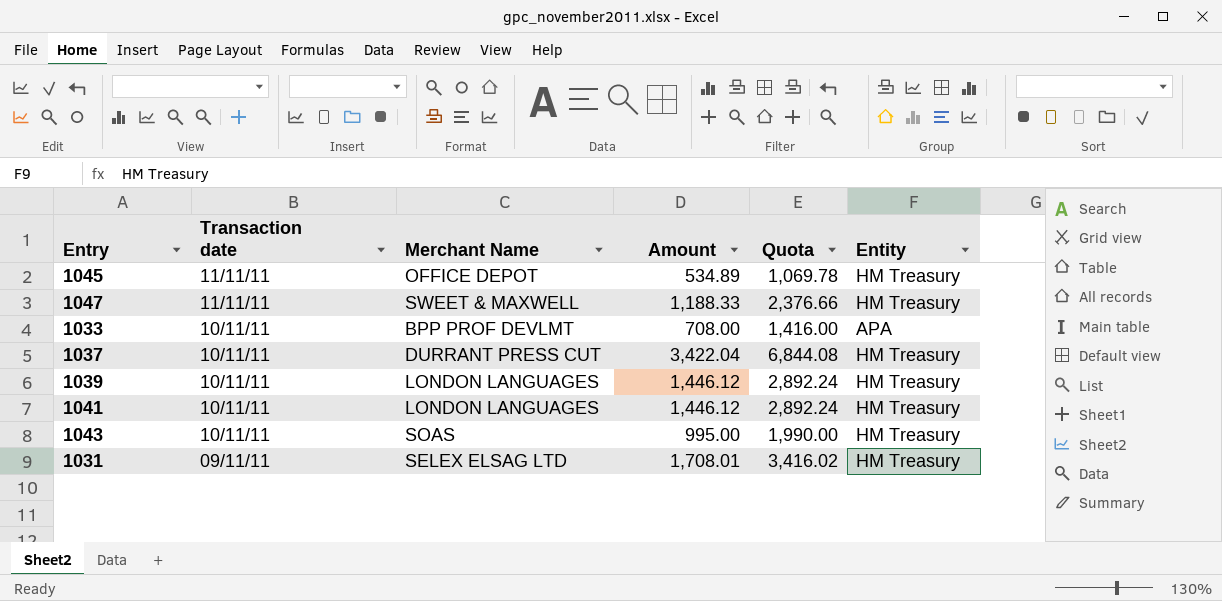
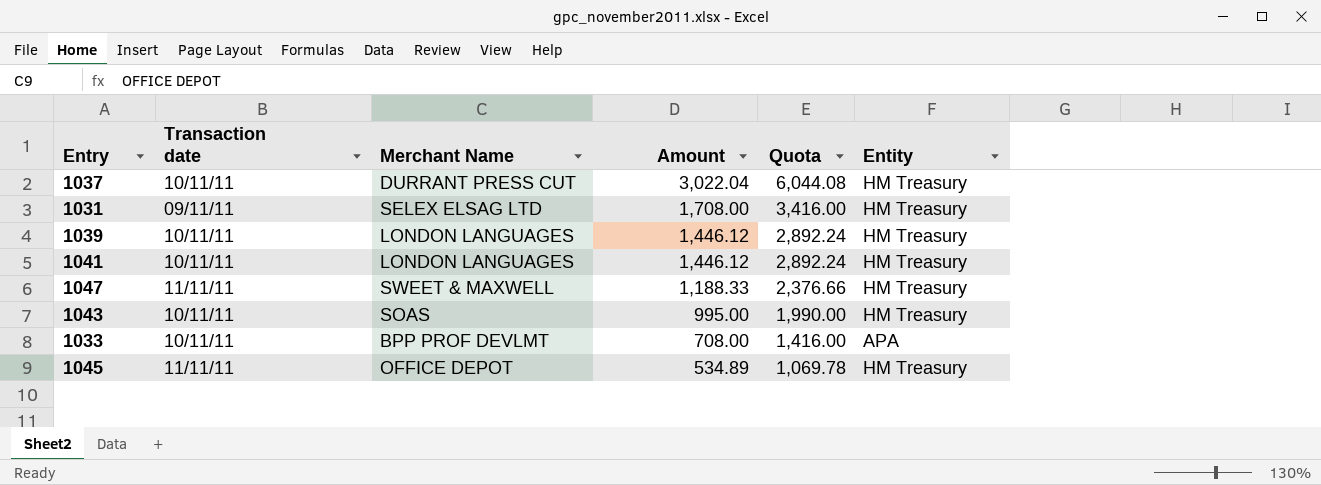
row order: Transaction date descending -> Amount descending
1037 | Amount: 3,422.04 -> 3,022.04
1037 | Quota: 6,844.08 -> 6,044.08
1031 | Amount: 1,708.01 -> 1,708.00
1031 | Quota: 3,416.02 -> 3,416.00

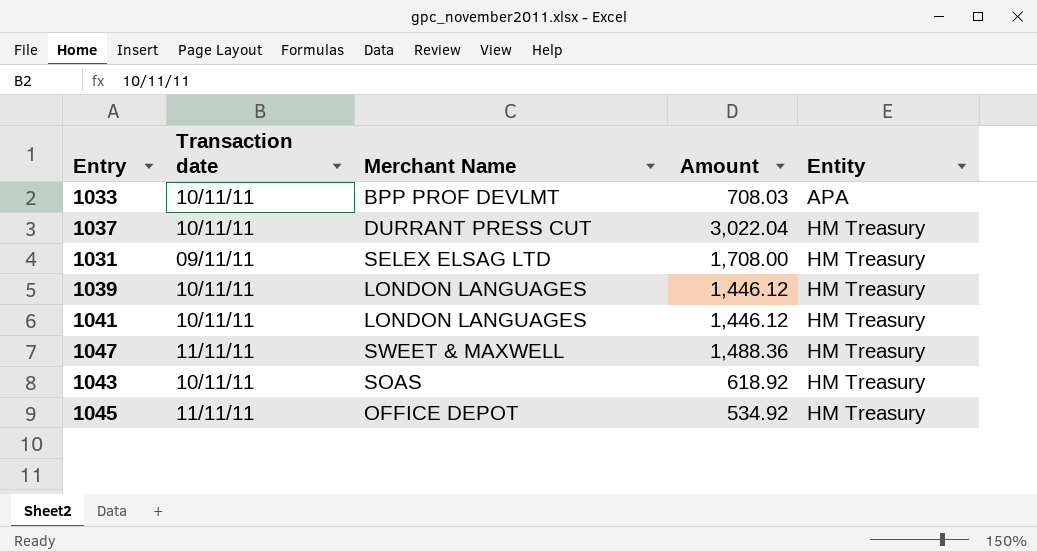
row order: Amount descending -> Entity ascending
column Quota | formula: [Amount] * 2 -> none
1033 | Amount: 708.00 -> 708.03
1047 | Amount: 1,188.33 -> 1,488.36
1043 | Amount: 995.00 -> 618.92
1045 | Amount: 534.89 -> 534.92

